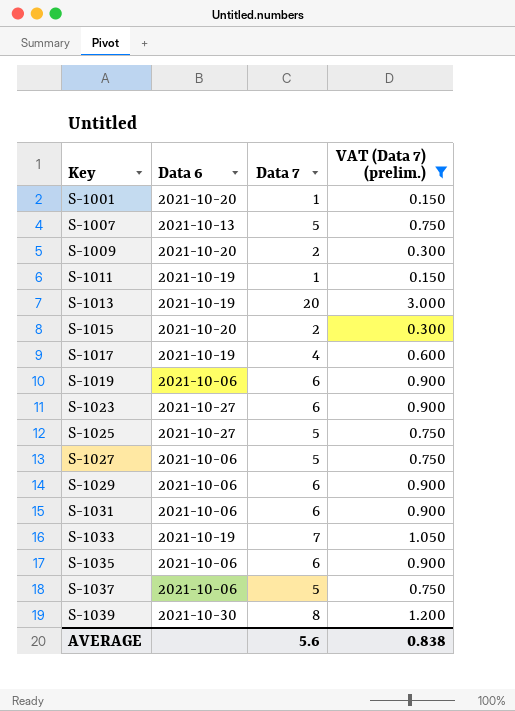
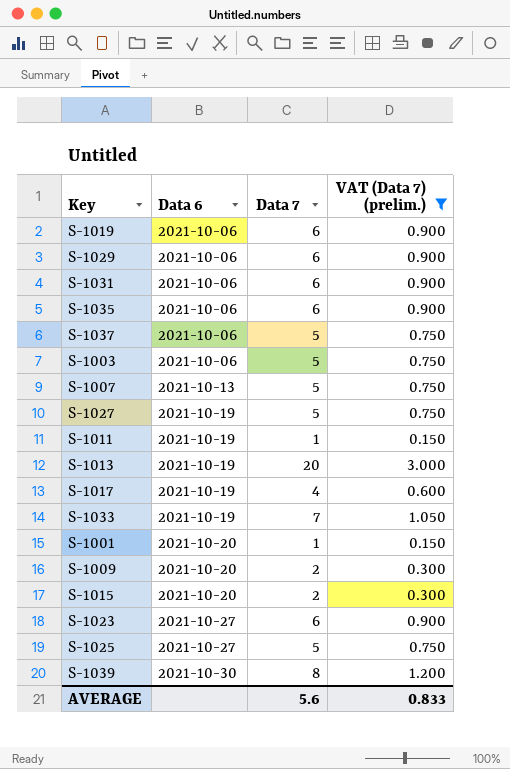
row order: Key ascending -> Data 6 ascending
row S-1003: none -> 2021-10-06 | 5 | 0.750
S-1027 | Data 6: 2021-10-06 -> 2021-10-19
AVERAGE | VAT (Data 7) (prelim.): 0.838 -> 0.833

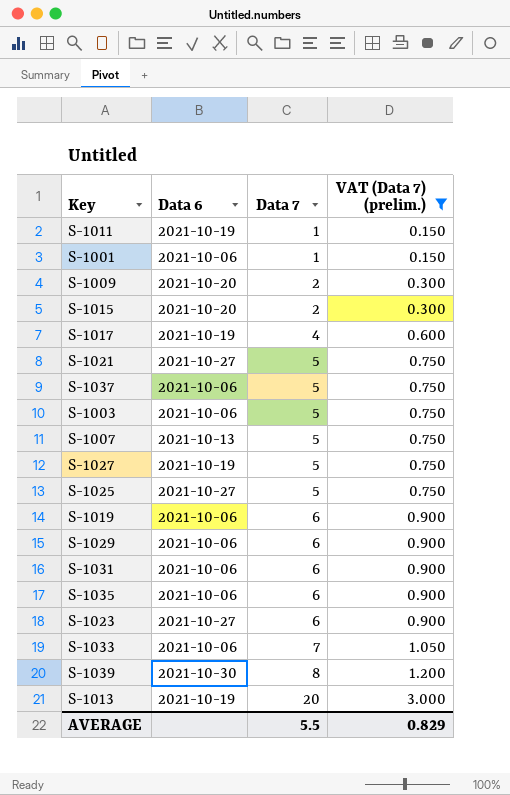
row order: Data 6 ascending -> Data 7 ascending
S-1001 | Data 6: 2021-10-20 -> 2021-10-06
row S-1021: none -> 2021-10-27 | 5 | 0.750
S-1033 | Data 6: 2021-10-19 -> 2021-10-06
AVERAGE | Data 7: 5.6 -> 5.5
AVERAGE | VAT (Data 7) (prelim.): 0.833 -> 0.829

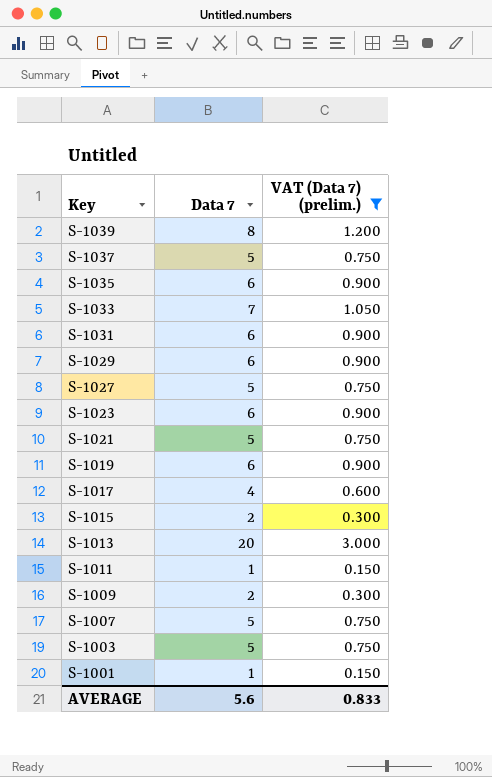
row order: Data 7 ascending -> Key descending
column Data 6 | position: 2 -> none
row S-1025: 2021-10-27 | 5 | 0.750 -> none
AVERAGE | Data 7: 5.5 -> 5.6
AVERAGE | VAT (Data 7) (prelim.): 0.829 -> 0.833

